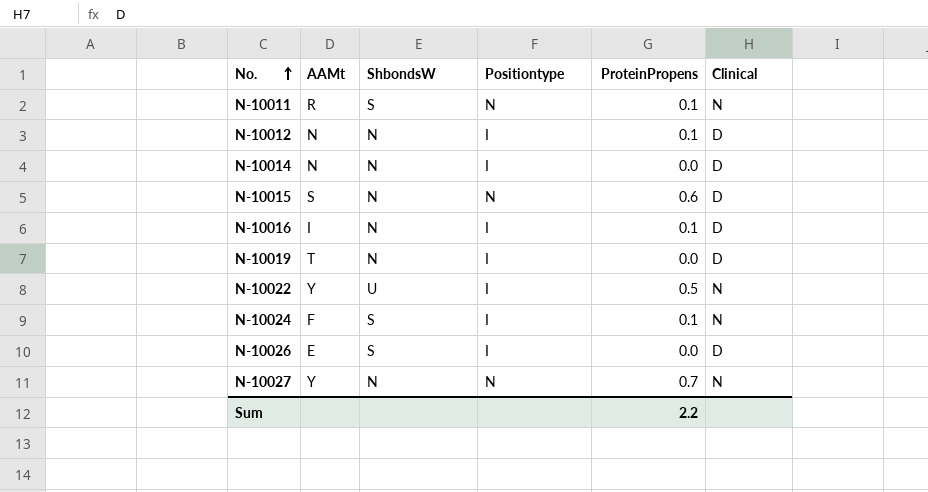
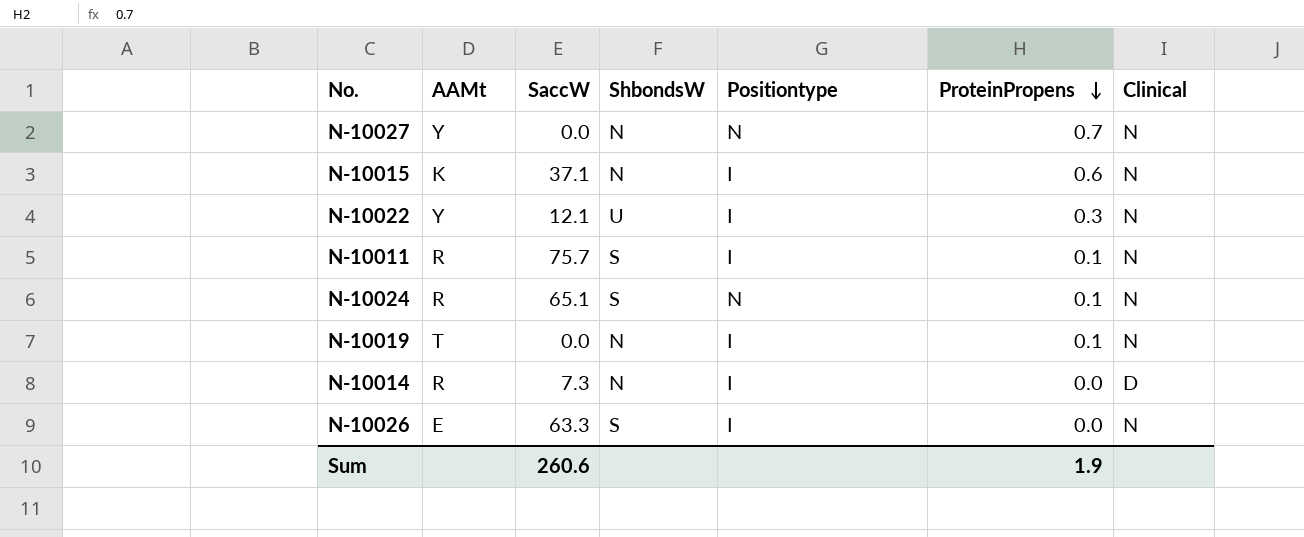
row order: No. ascending -> ProteinPropens descending
column SaccW | position: none -> 3
row N-10012: N | N | I | 0.1 | D -> none
row N-10016: I | N | I | 0.1 | D -> none
N-10015 | AAMt: S -> K
N-10015 | Positiontype: N -> I
N-10015 | Clinical: D -> N
N-10022 | ProteinPropens: 0.5 -> 0.3
N-10011 | Positiontype: N -> I
N-10024 | AAMt: F -> R
N-10024 | Positiontype: I -> N
N-10019 | ProteinPropens: 0.0 -> 0.1
N-10019 | Clinical: D -> N
N-10014 | AAMt: N -> R
N-10026 | Clinical: D -> N
Sum | ProteinPropens: 2.2 -> 1.9

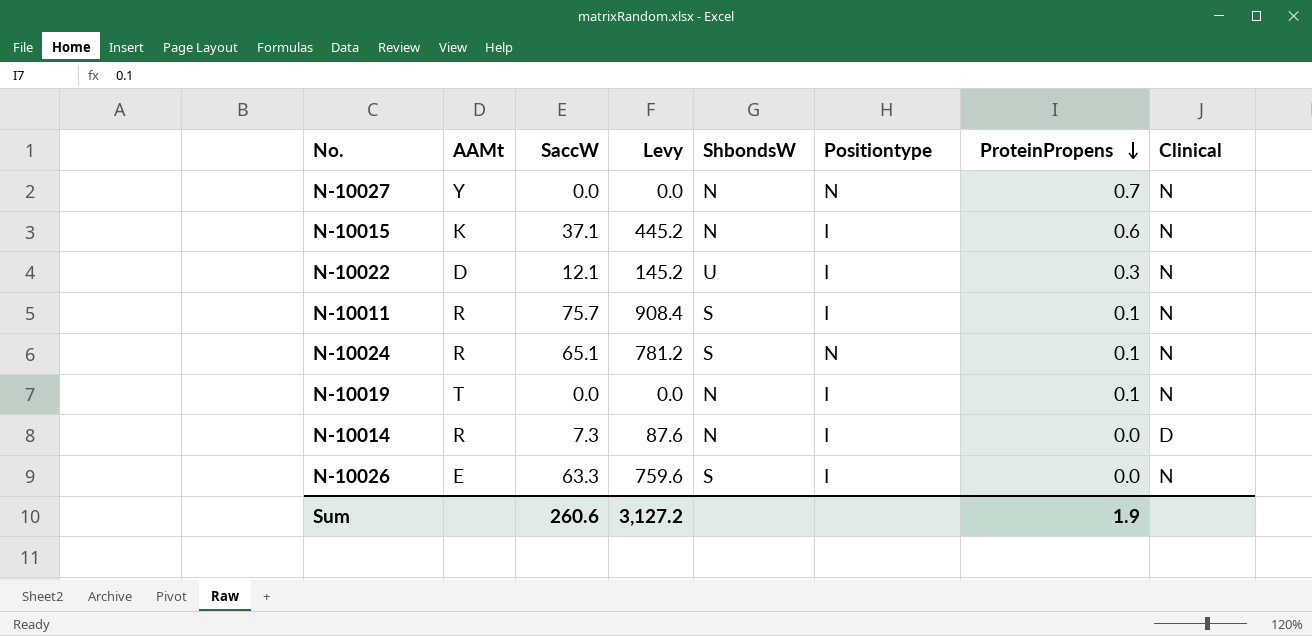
column Levy | formula: none -> [SaccW] * 12
N-10022 | AAMt: Y -> D

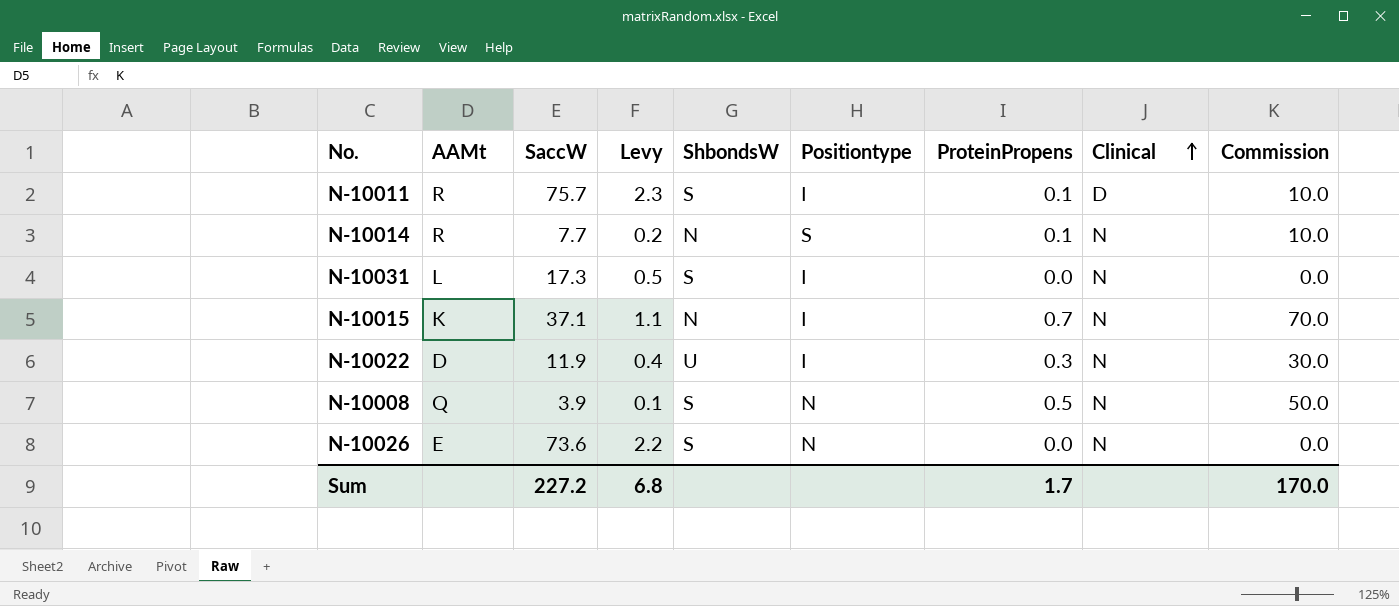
row order: ProteinPropens descending -> Clinical ascending
column Levy | formula: [SaccW] * 12 -> [SaccW] * 0.03
column Commission | formula: none -> [ProteinPropens] * 100
row N-10027: Y | 0.0 | 0.0 | N | N | 0.7 | N -> none
row N-10024: R | 65.1 | 781.2 | S | N | 0.1 | N -> none
row N-10019: T | 0.0 | 0.0 | N | I | 0.1 | N -> none
N-10011 | Clinical: N -> D
N-10014 | SaccW: 7.3 -> 7.7
N-10014 | Positiontype: I -> S
N-10014 | ProteinPropens: 0.0 -> 0.1
N-10014 | Clinical: D -> N
row N-10031: none -> L | 17.3 | 0.5 | S | I | 0.0 | N | 0.0
N-10015 | ProteinPropens: 0.6 -> 0.7
N-10022 | SaccW: 12.1 -> 11.9
row N-10008: none -> Q | 3.9 | 0.1 | S | N | 0.5 | N | 50.0
N-10026 | SaccW: 63.3 -> 73.6
N-10026 | Positiontype: I -> N
Sum | SaccW: 260.6 -> 227.2
Sum | Levy: 3,127.2 -> 6.8
Sum | ProteinPropens: 1.9 -> 1.7

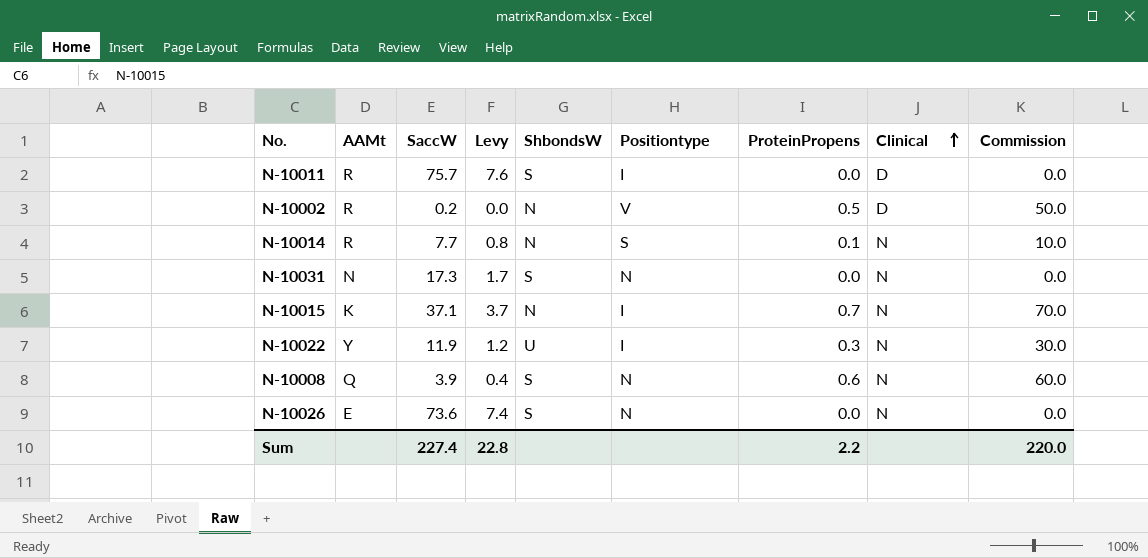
column Levy | formula: [SaccW] * 0.03 -> [SaccW] * 0.1
N-10011 | ProteinPropens: 0.1 -> 0.0
N-10011 | Commission: 10.0 -> 0.0
row N-10002: none -> R | 0.2 | 0.0 | N | V | 0.5 | D | 50.0
N-10031 | AAMt: L -> N
N-10031 | Positiontype: I -> N
N-10022 | AAMt: D -> Y
N-10008 | ProteinPropens: 0.5 -> 0.6
N-10008 | Commission: 50.0 -> 60.0
Sum | SaccW: 227.2 -> 227.4
Sum | Levy: 6.8 -> 22.8
Sum | ProteinPropens: 1.7 -> 2.2
Sum | Commission: 170.0 -> 220.0

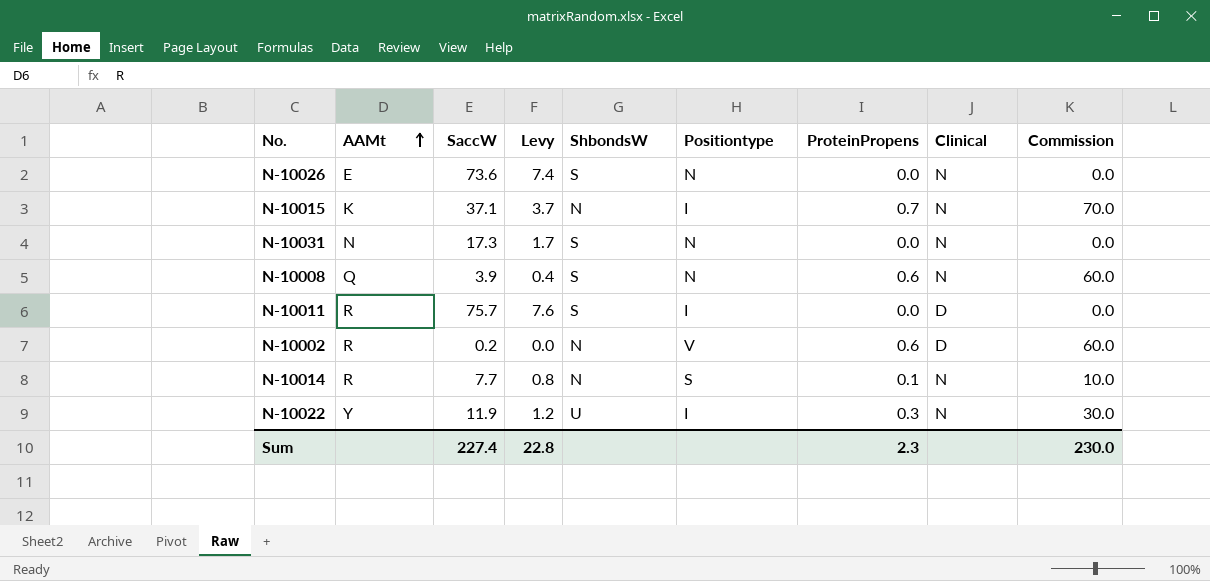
row order: Clinical ascending -> AAMt ascending
N-10002 | ProteinPropens: 0.5 -> 0.6
N-10002 | Commission: 50.0 -> 60.0
Sum | ProteinPropens: 2.2 -> 2.3
Sum | Commission: 220.0 -> 230.0

